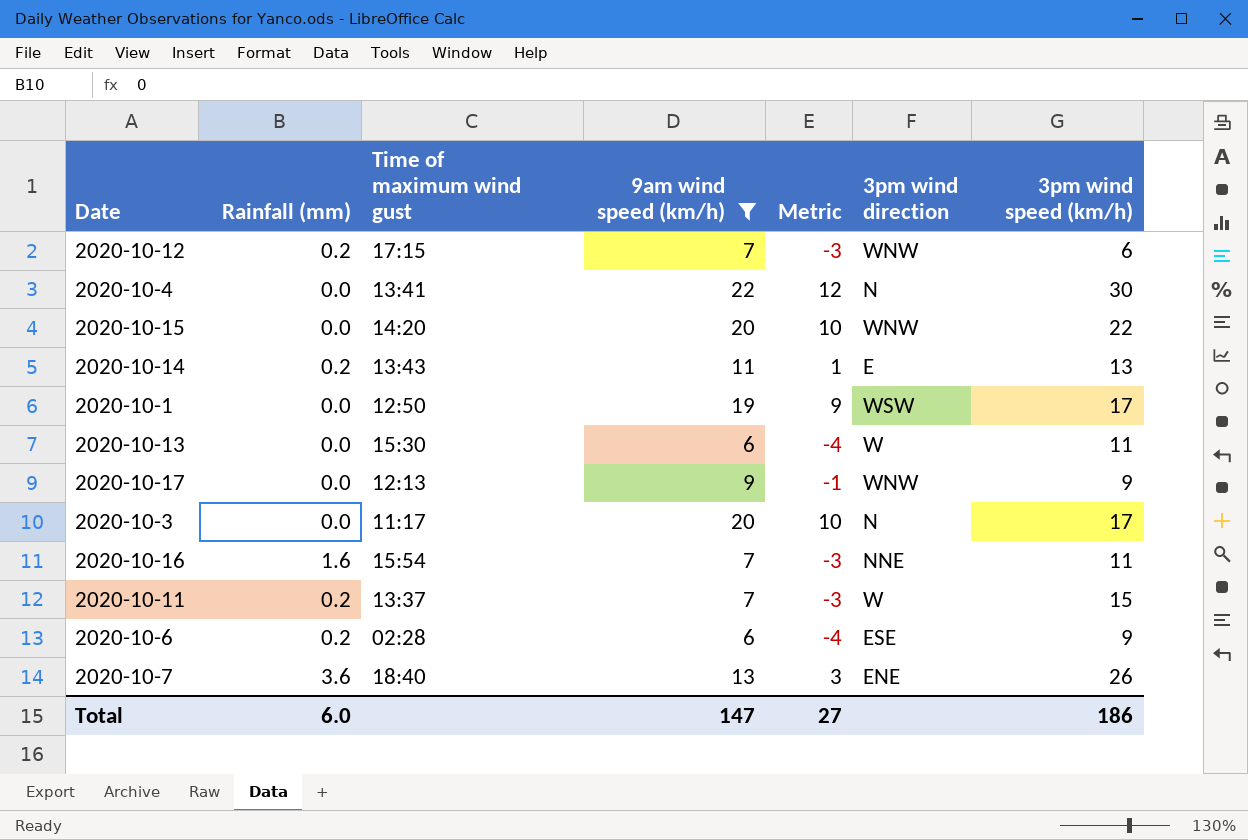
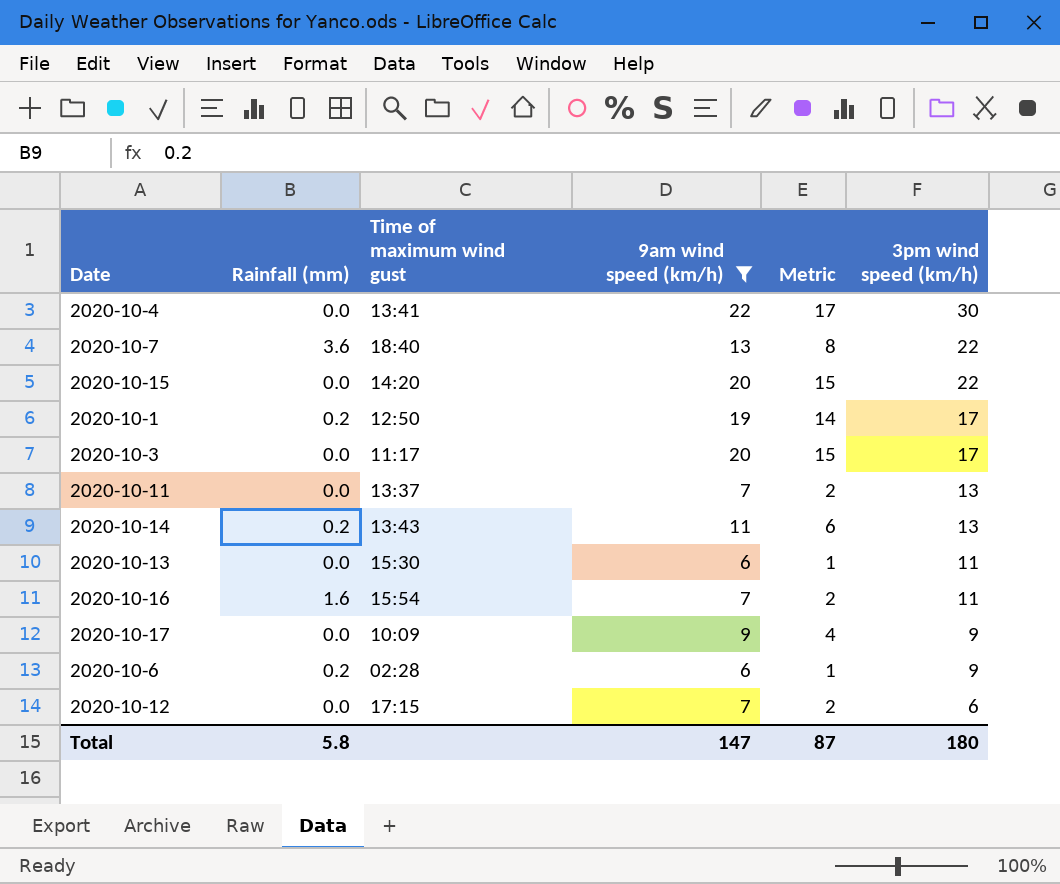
row order: none -> 3pm wind speed (km/h) descending
column 3pm wind direction | position: 6 -> none
column Metric | formula: [9am wind speed (km/h)] - 10 -> [9am wind speed (km/h)] - 5
2020-10-7 | 3pm wind speed (km/h): 26 -> 22
2020-10-1 | Rainfall (mm): 0.0 -> 0.2
2020-10-11 | Rainfall (mm): 0.2 -> 0.0
2020-10-11 | 3pm wind speed (km/h): 15 -> 13
2020-10-17 | Time of maximum wind gust: 12:13 -> 10:09
2020-10-12 | Rainfall (mm): 0.2 -> 0.0
Total | Rainfall (mm): 6.0 -> 5.8
Total | Metric: 27 -> 87
Total | 3pm wind speed (km/h): 186 -> 180

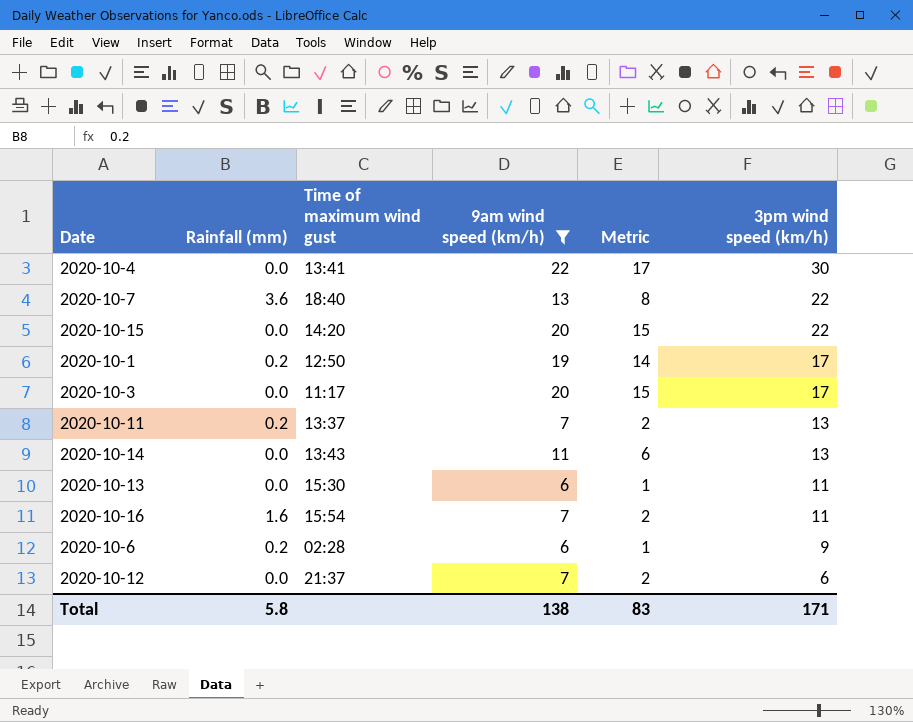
row 2020-10-17: 0.0 | 10:09 | 9 | 4 | 9 -> none
2020-10-11 | Rainfall (mm): 0.0 -> 0.2
2020-10-14 | Rainfall (mm): 0.2 -> 0.0
2020-10-12 | Time of maximum wind gust: 17:15 -> 21:37
Total | 9am wind speed (km/h): 147 -> 138
Total | Metric: 87 -> 83
Total | 3pm wind speed (km/h): 180 -> 171

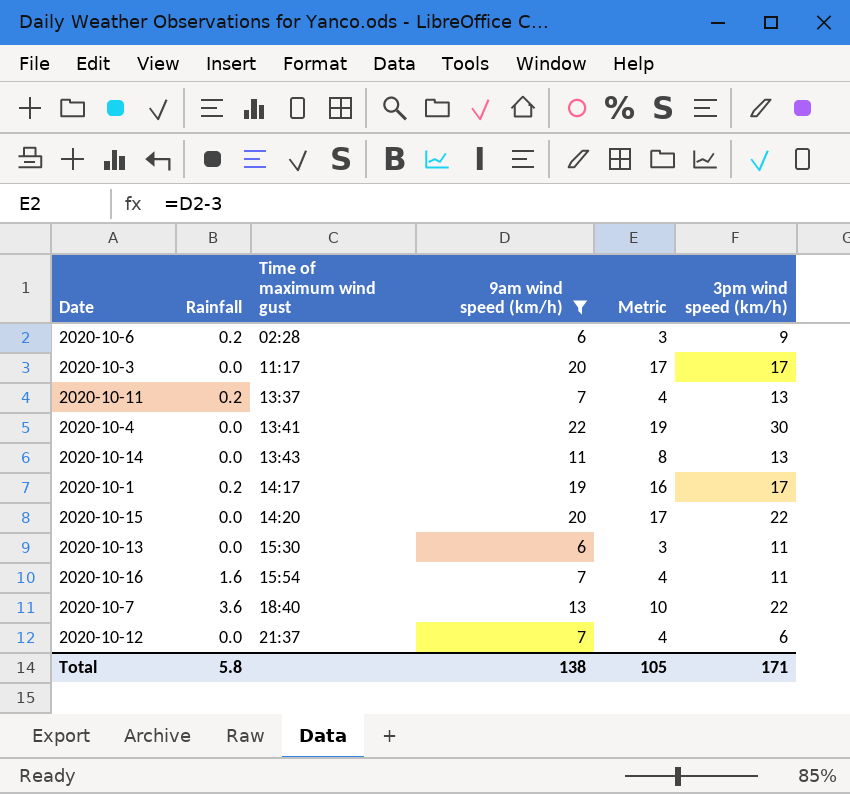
row order: 3pm wind speed (km/h) descending -> Time of maximum wind gust ascending
column name: Rainfall (mm) -> Rainfall
column Metric | formula: [9am wind speed (km/h)] - 5 -> [9am wind speed (km/h)] - 3
2020-10-1 | Time of maximum wind gust: 12:50 -> 14:17
Total | Metric: 83 -> 105

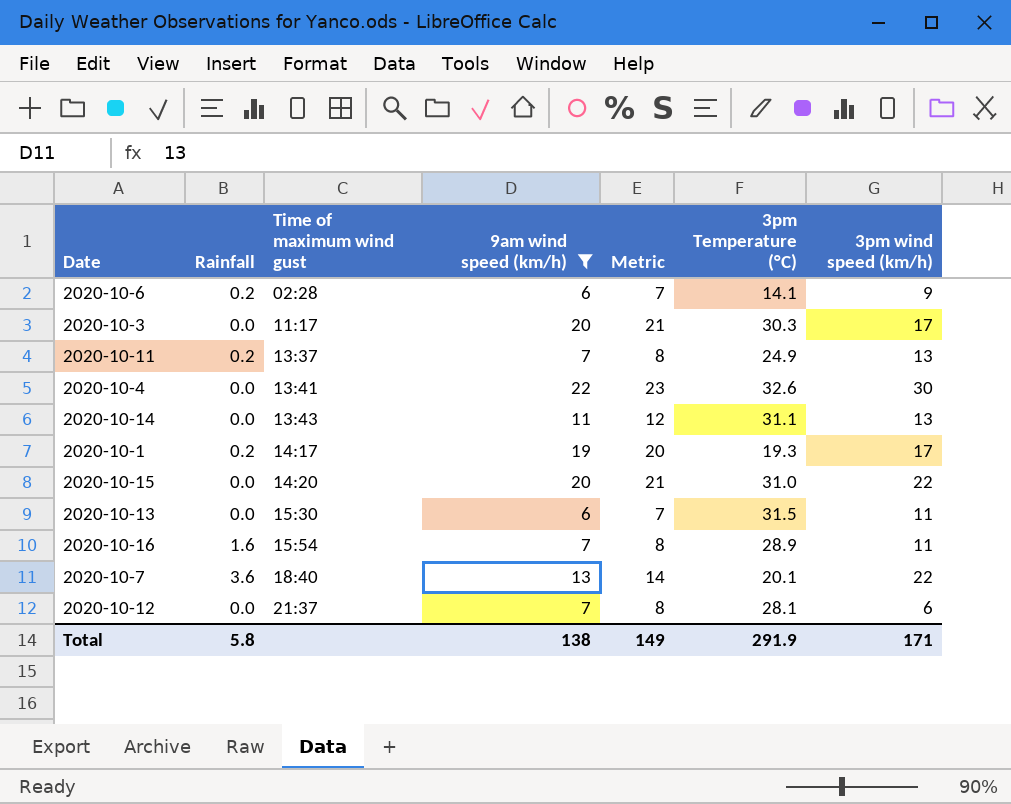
column Metric | formula: [9am wind speed (km/h)] - 3 -> [9am wind speed (km/h)] + 1
column 3pm Temperature (°C) | position: none -> 6
Total | Metric: 105 -> 149

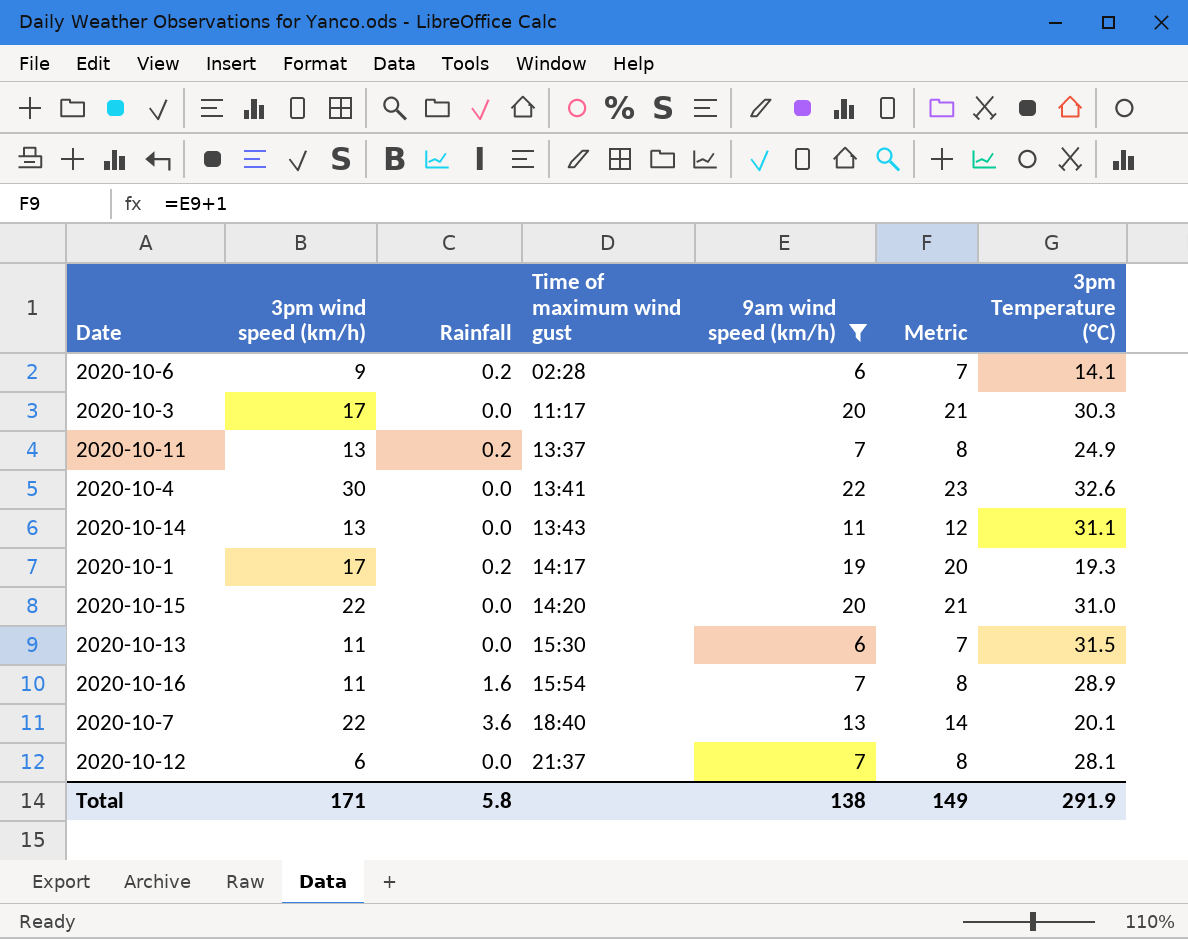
column 3pm wind speed (km/h) | position: 7 -> 2

